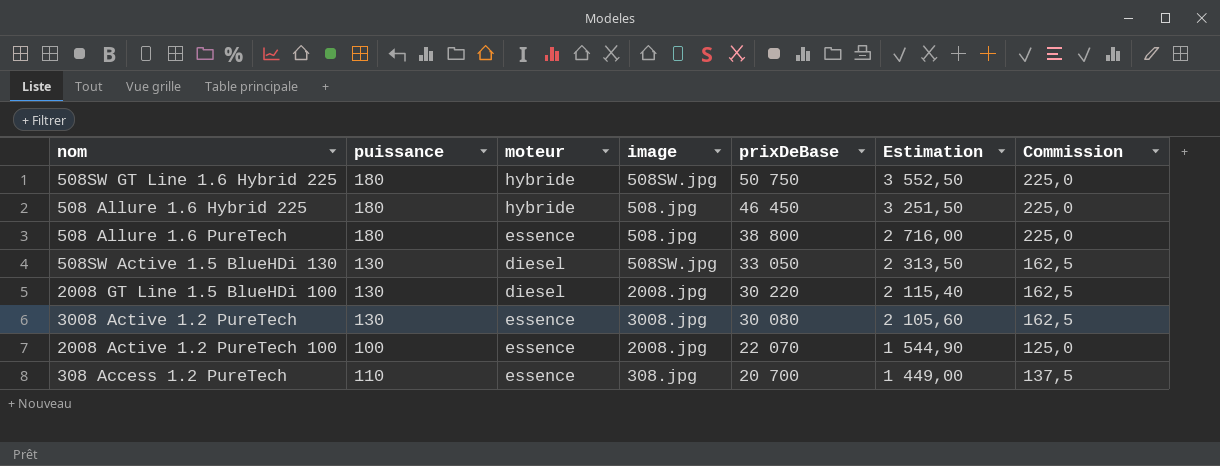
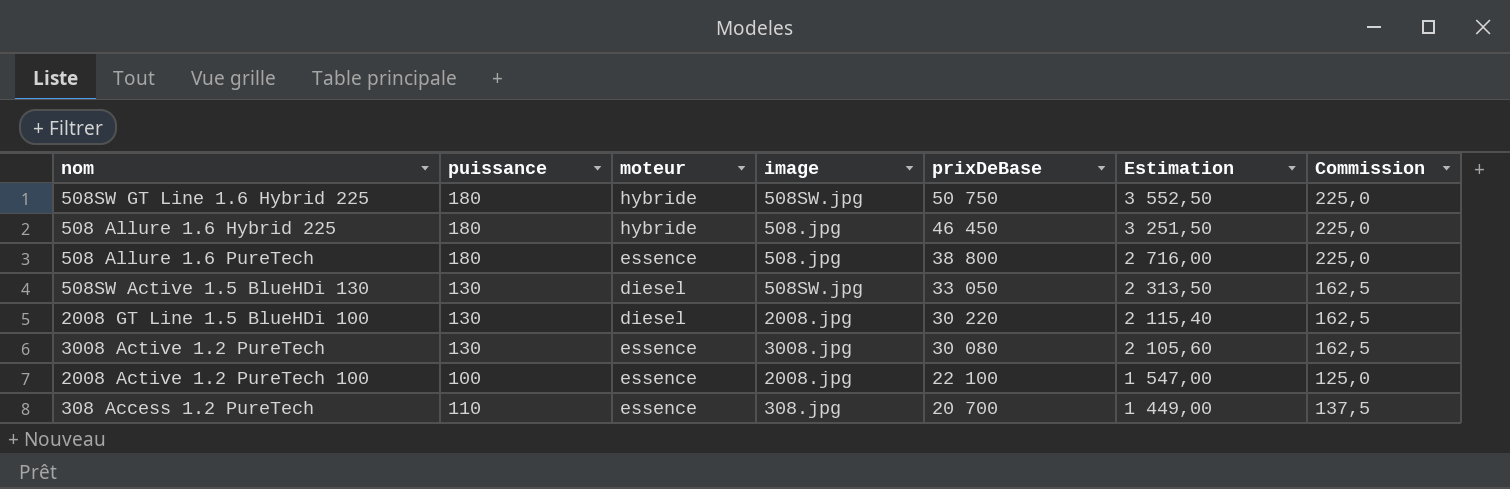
2008 Active 1.2 PureTech 100 | prixDeBase: 22 070 -> 22 100
2008 Active 1.2 PureTech 100 | Estimation: 1 544,90 -> 1 547,00

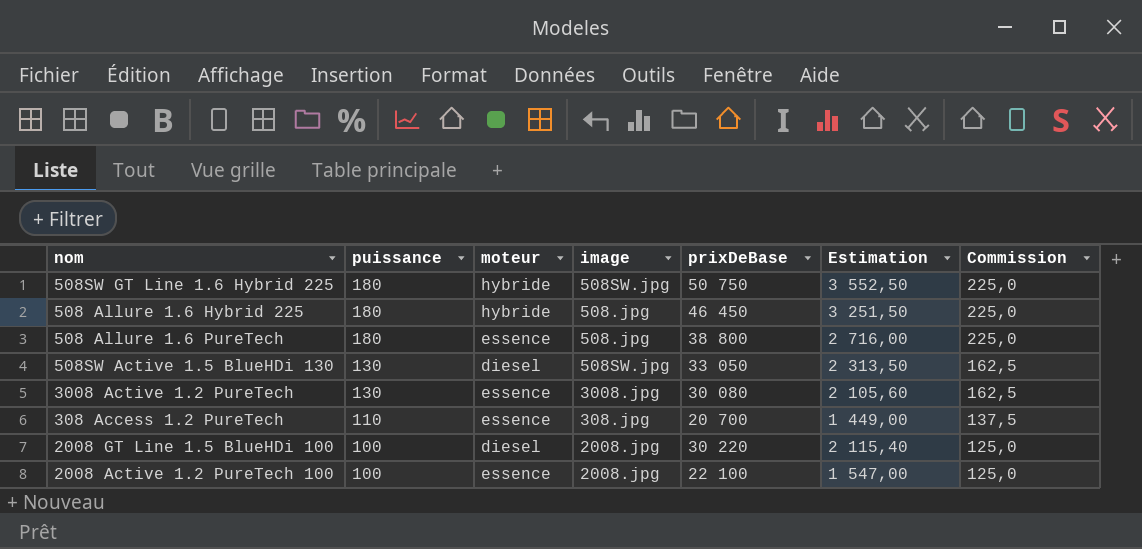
row order: prixDeBase descending -> puissance descending
2008 GT Line 1.5 BlueHDi 100 | puissance: 130 -> 100
2008 GT Line 1.5 BlueHDi 100 | Commission: 162,5 -> 125,0

